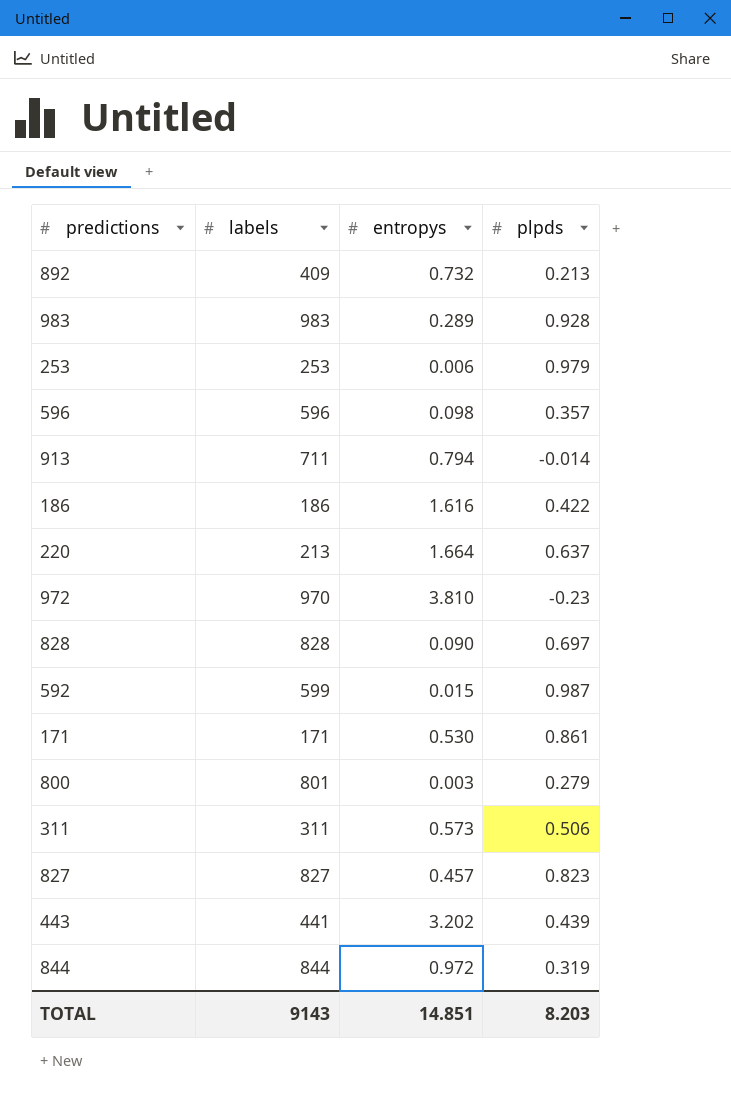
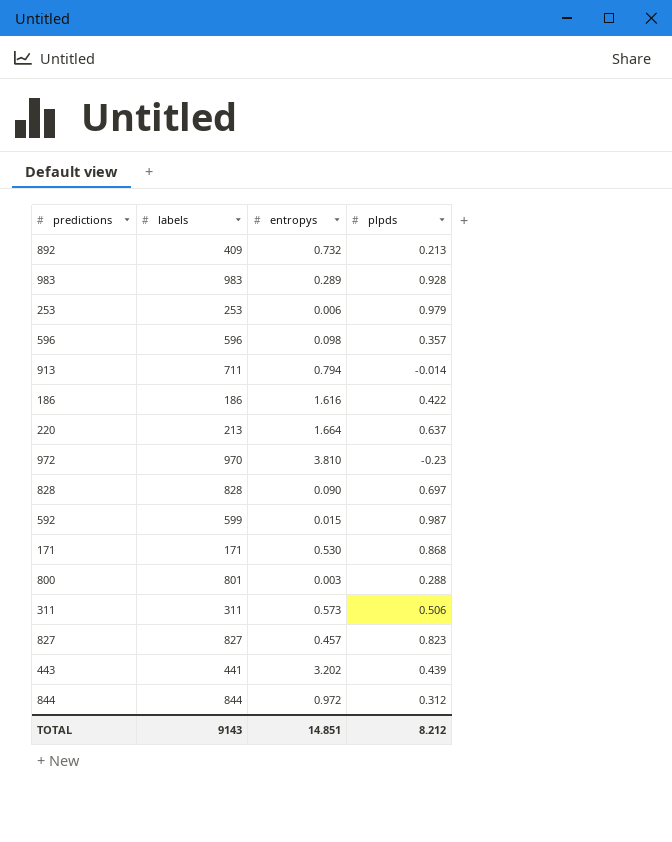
171 | plpds: 0.861 -> 0.868
800 | plpds: 0.279 -> 0.288
844 | plpds: 0.319 -> 0.312
TOTAL | plpds: 8.203 -> 8.212

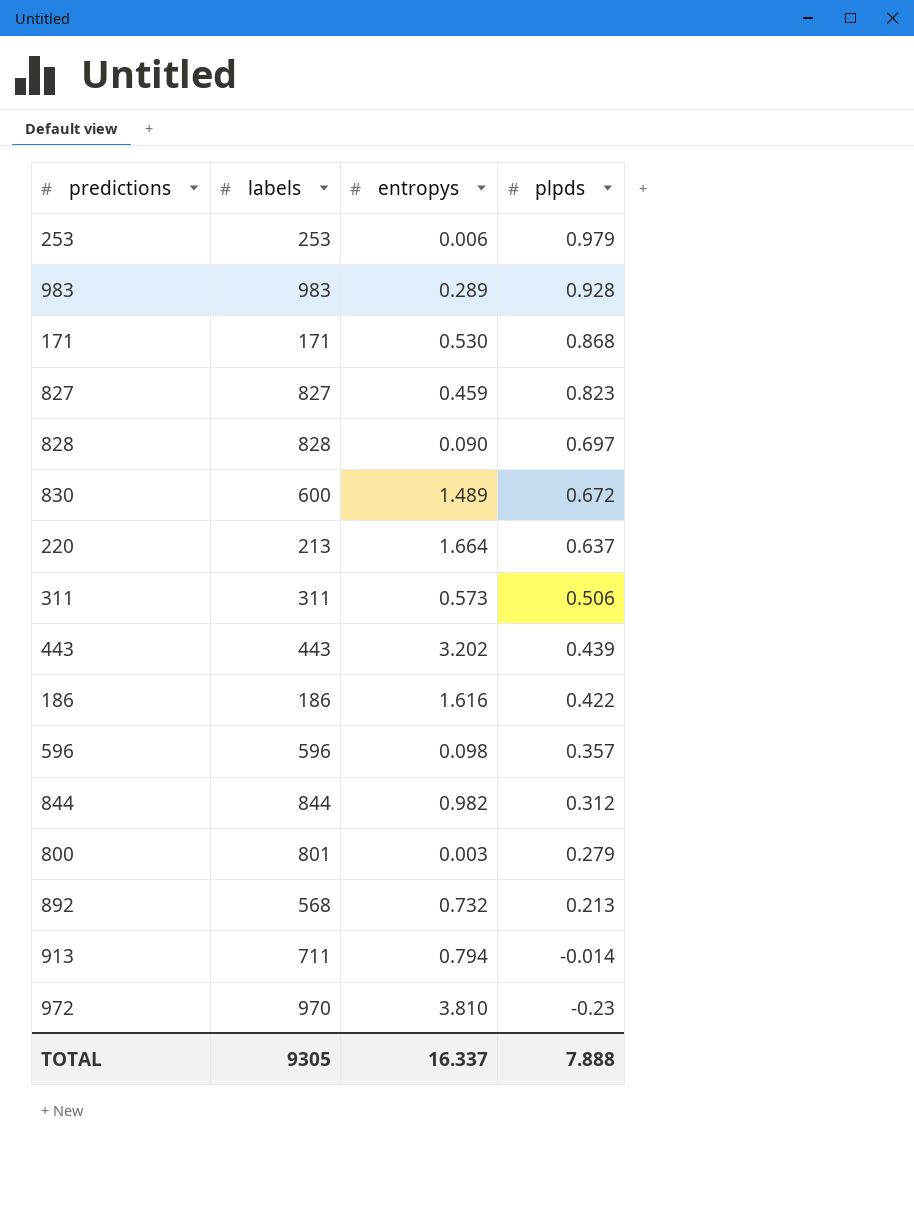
row order: none -> plpds descending
row 592: 599 | 0.015 | 0.987 -> none
827 | entropys: 0.457 -> 0.459
row 830: none -> 600 | 1.489 | 0.672
443 | labels: 441 -> 443
844 | entropys: 0.972 -> 0.982
800 | plpds: 0.288 -> 0.279
892 | labels: 409 -> 568
TOTAL | labels: 9143 -> 9305
TOTAL | entropys: 14.851 -> 16.337
TOTAL | plpds: 8.212 -> 7.888

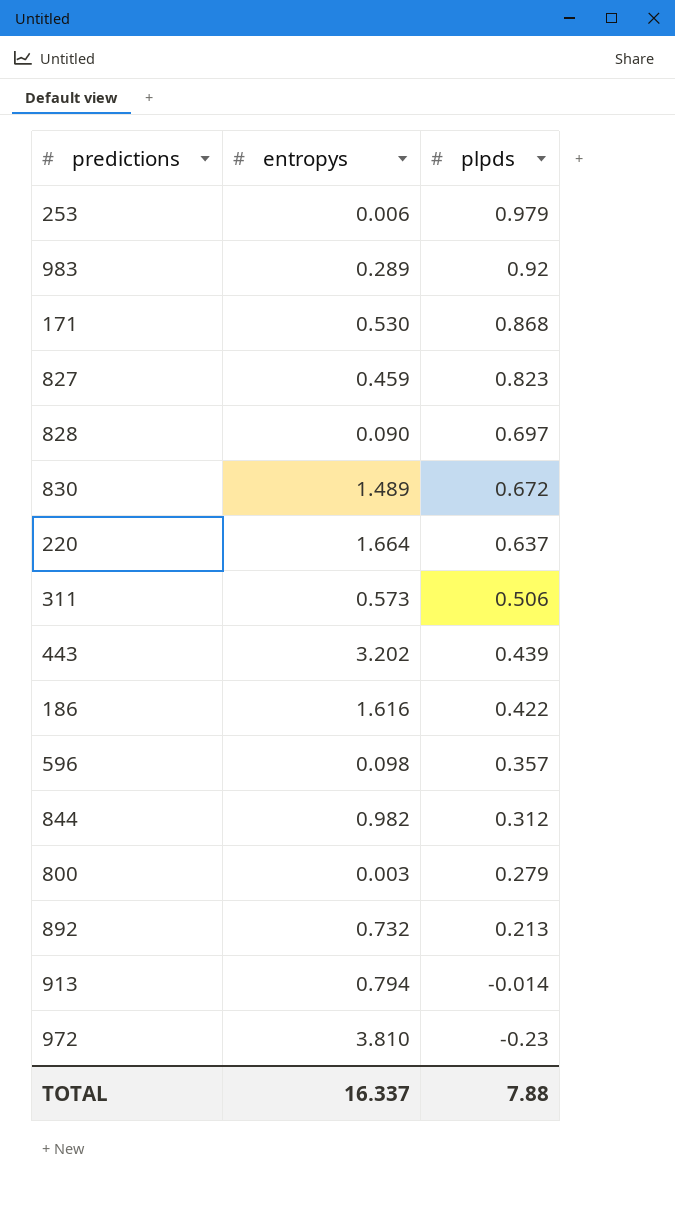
column labels | position: 2 -> none
983 | plpds: 0.928 -> 0.92
TOTAL | plpds: 7.888 -> 7.88

